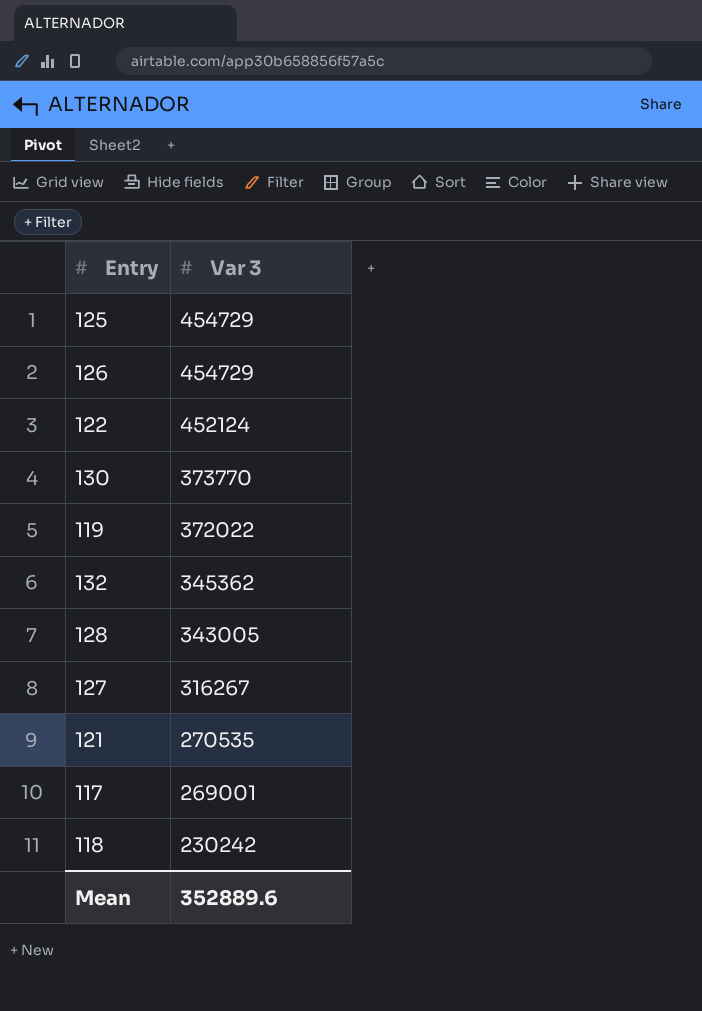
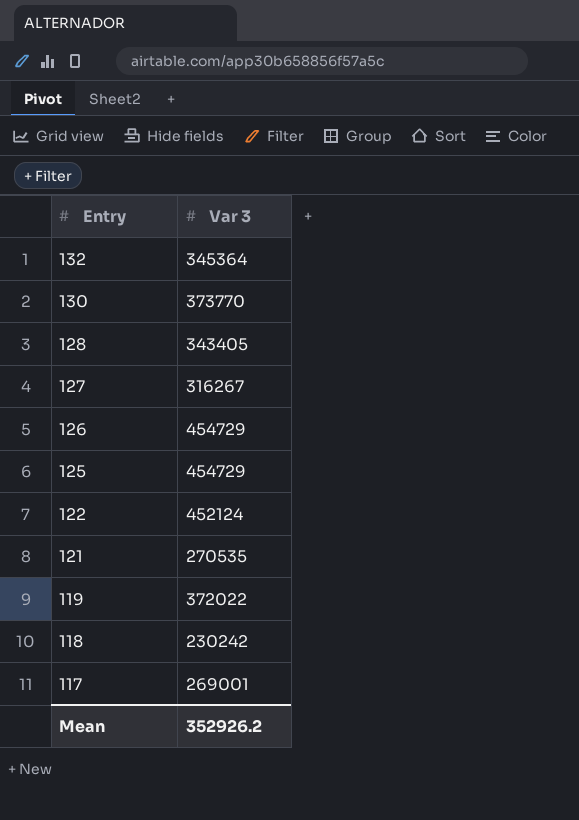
row order: Var 3 descending -> Entry descending
132 | Var 3: 345362 -> 345364
128 | Var 3: 343005 -> 343405
Mean | Var 3: 352889.6 -> 352926.2

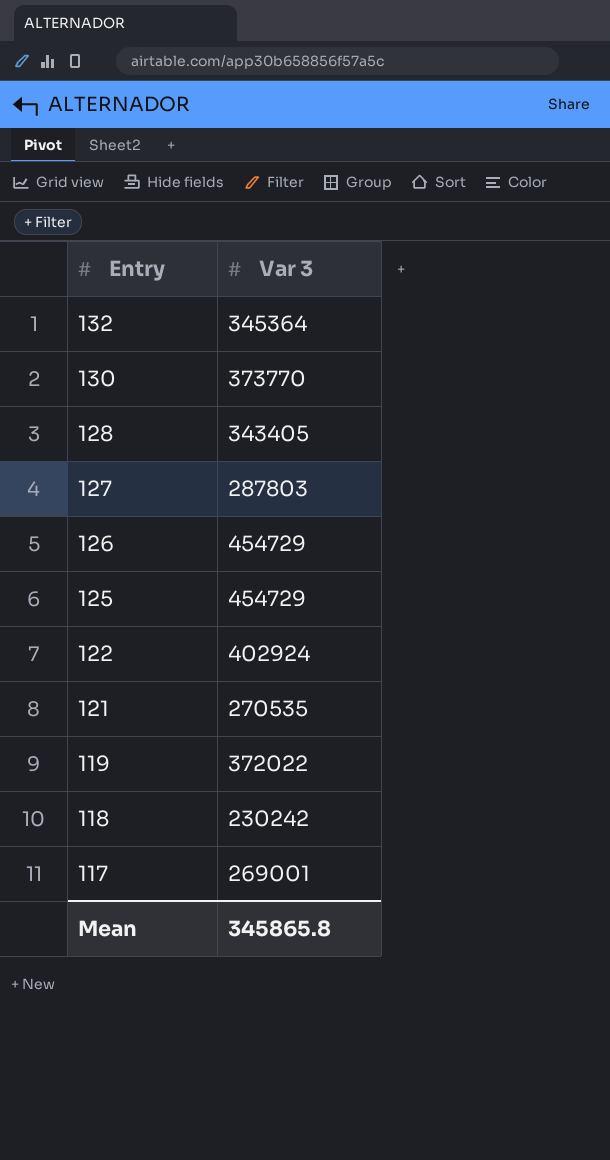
127 | Var 3: 316267 -> 287803
122 | Var 3: 452124 -> 402924
Mean | Var 3: 352926.2 -> 345865.8

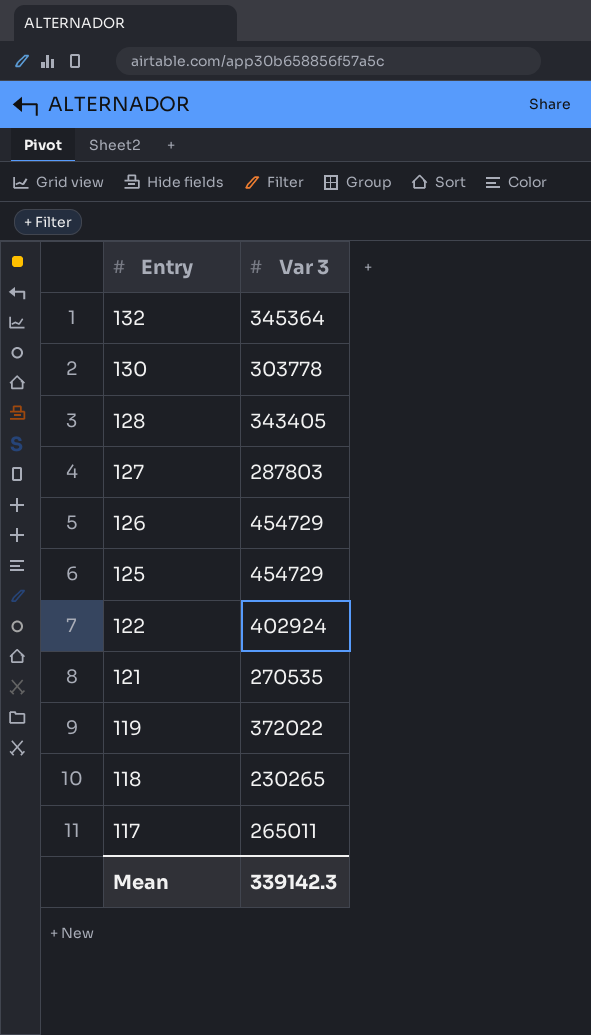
130 | Var 3: 373770 -> 303778
118 | Var 3: 230242 -> 230265
117 | Var 3: 269001 -> 265011
Mean | Var 3: 345865.8 -> 339142.3

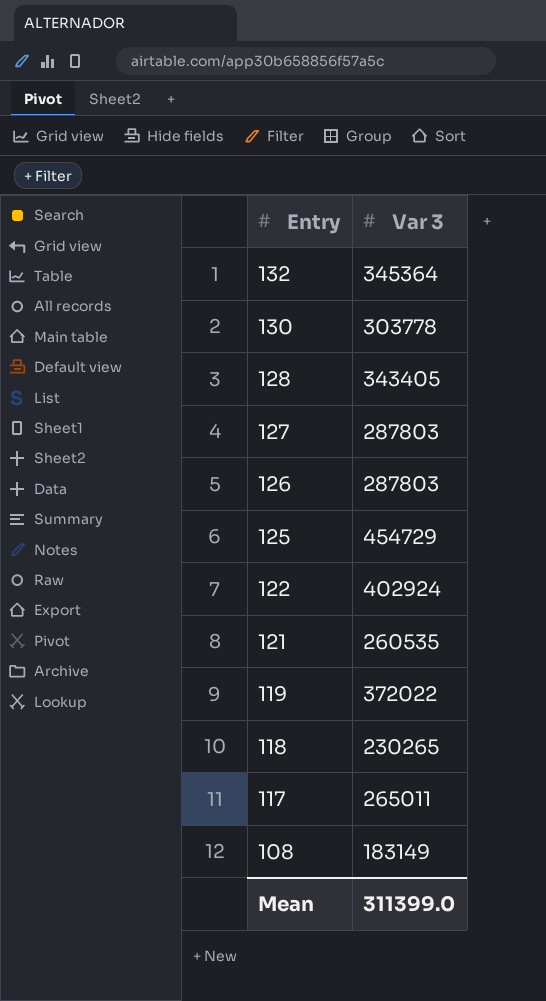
126 | Var 3: 454729 -> 287803
121 | Var 3: 270535 -> 260535
row 108: none -> 183149
Mean | Var 3: 339142.3 -> 311399.0

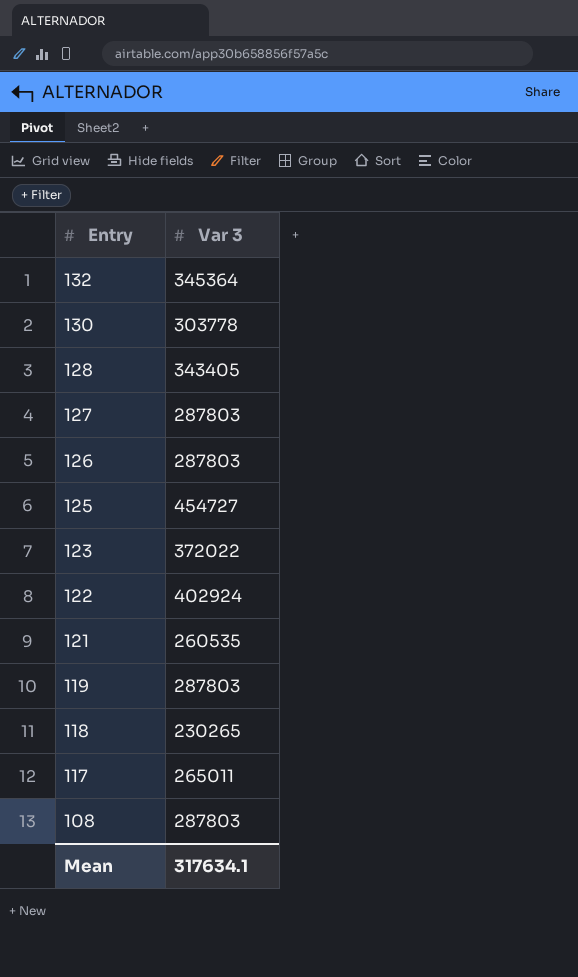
125 | Var 3: 454729 -> 454727
row 123: none -> 372022
119 | Var 3: 372022 -> 287803
108 | Var 3: 183149 -> 287803
Mean | Var 3: 311399.0 -> 317634.1

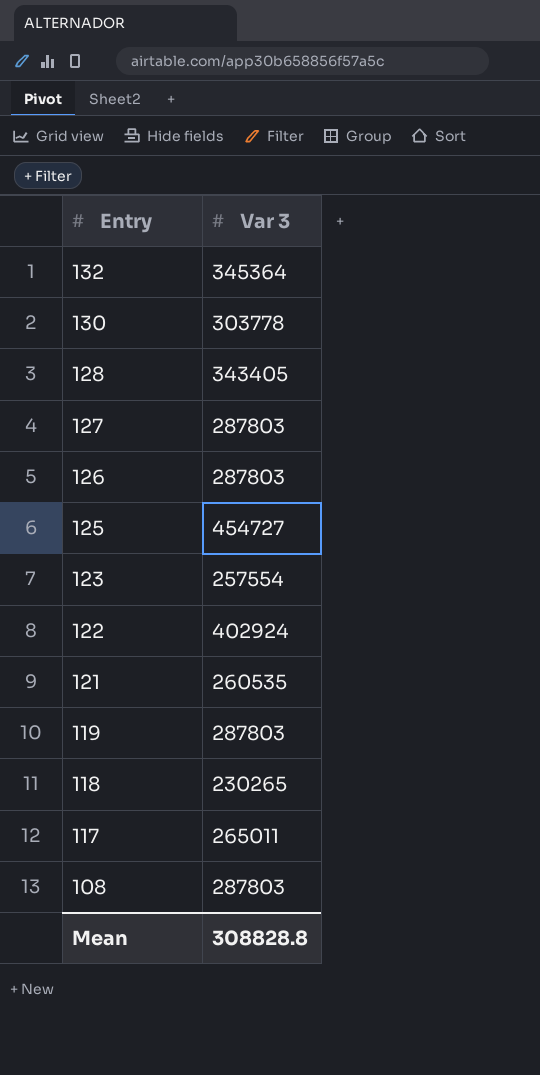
123 | Var 3: 372022 -> 257554
Mean | Var 3: 317634.1 -> 308828.8

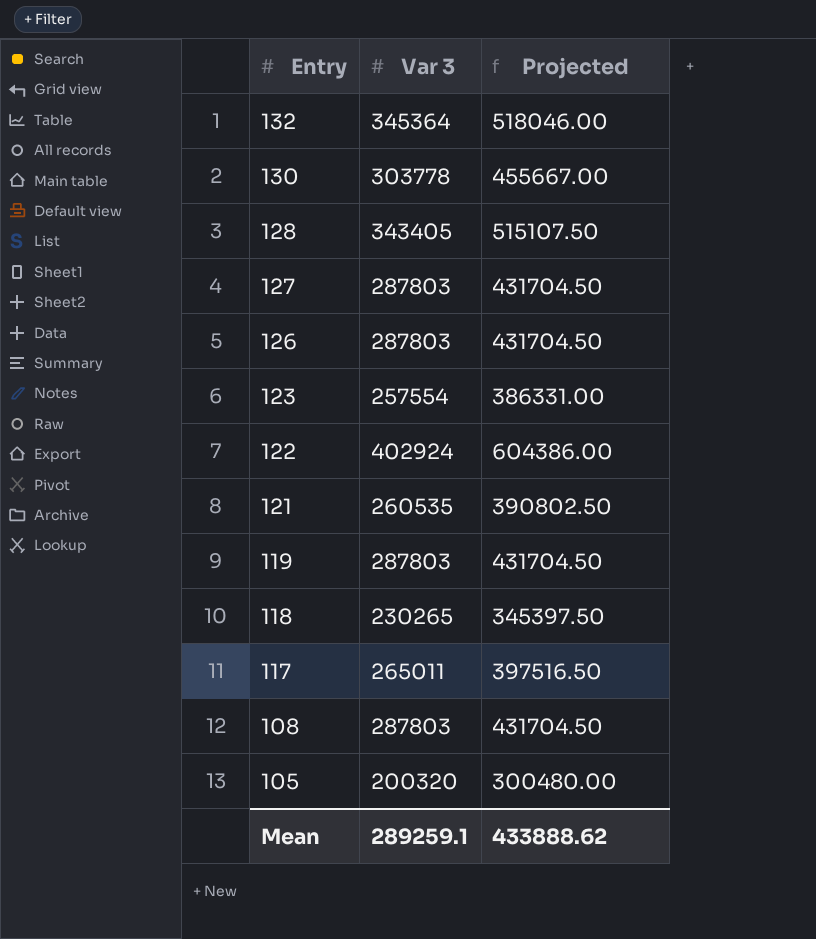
column Projected | formula: none -> [Var 3] * 1.5
row 125: 454727 -> none
row 105: none -> 200320 | 300480.00
Mean | Var 3: 308828.8 -> 289259.1

